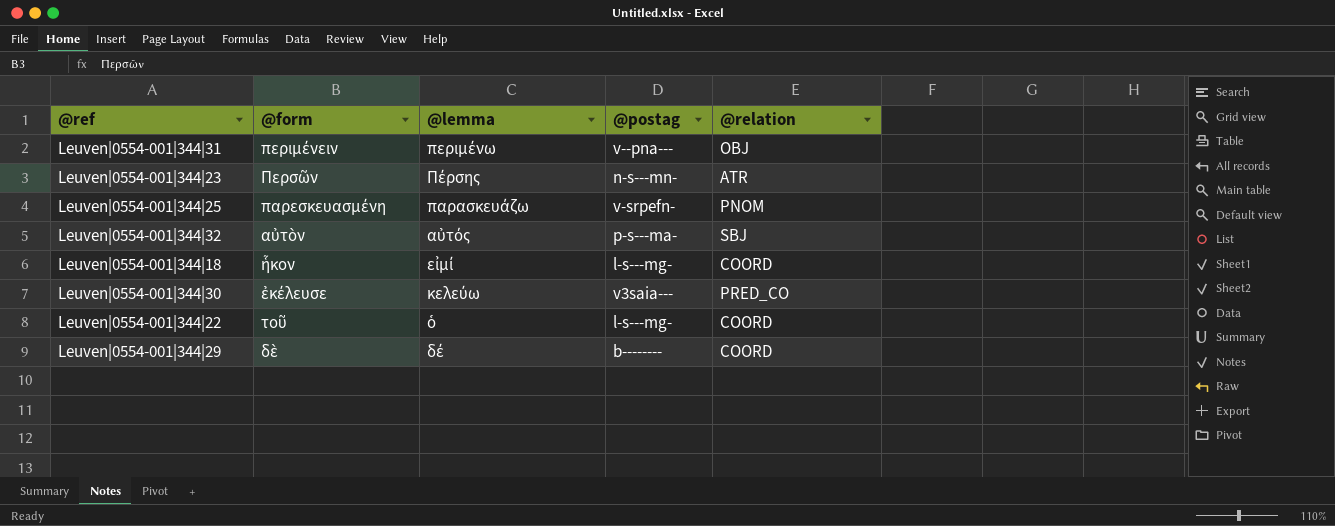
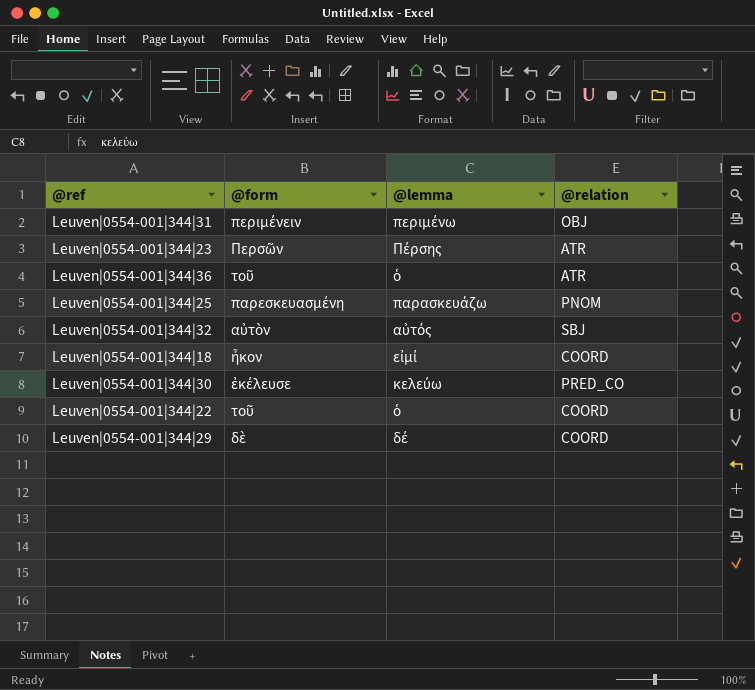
column @postag | position: 4 -> none
row Leuven|0554-001|344|36: none -> τοῦ | ὁ | ATR

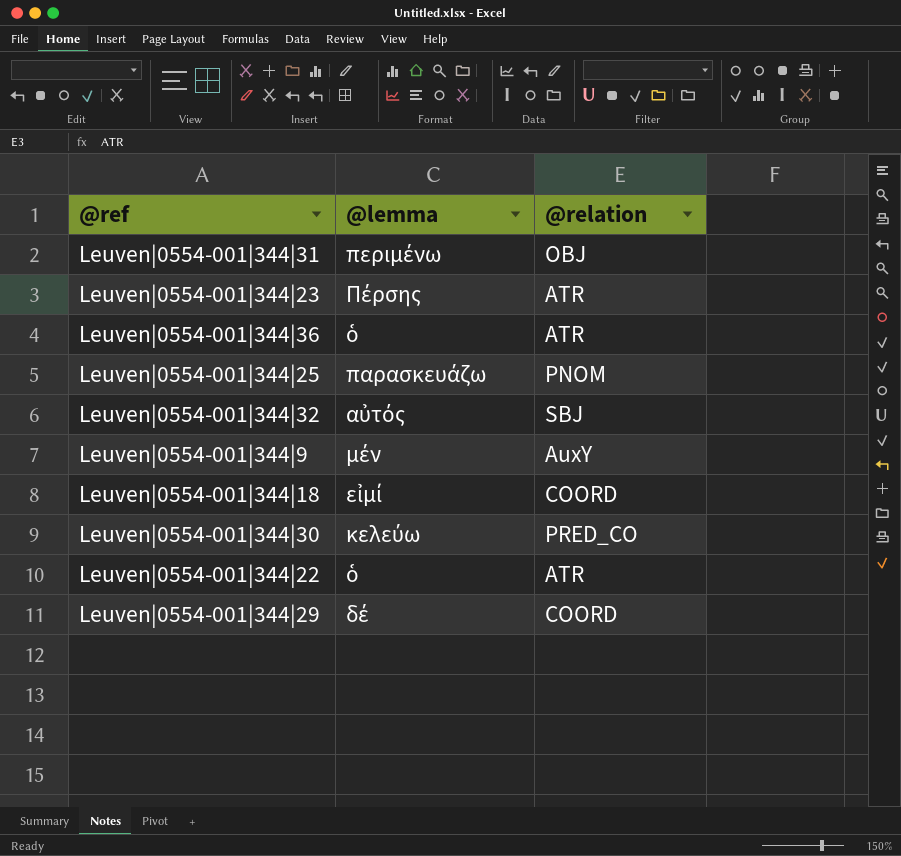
column @form | position: 2 -> none
row Leuven|0554-001|344|9: none -> μέν | AuxY
Leuven|0554-001|344|22 | @relation: COORD -> ATR

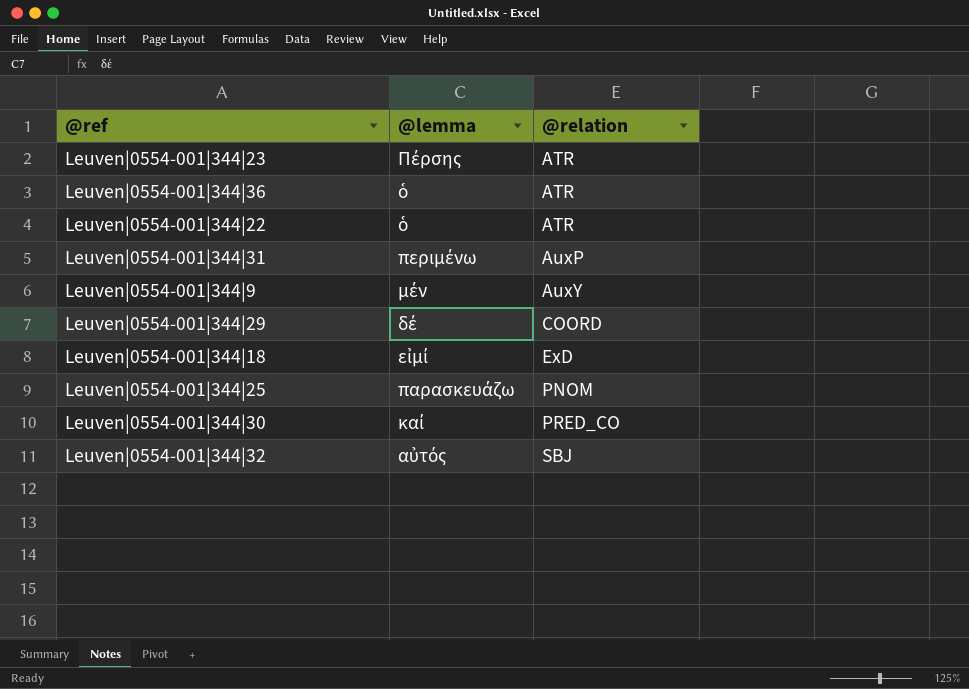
row order: none -> @relation ascending
Leuven|0554-001|344|31 | @relation: OBJ -> AuxP
Leuven|0554-001|344|18 | @relation: COORD -> ExD
Leuven|0554-001|344|30 | @lemma: κελεύω -> καί

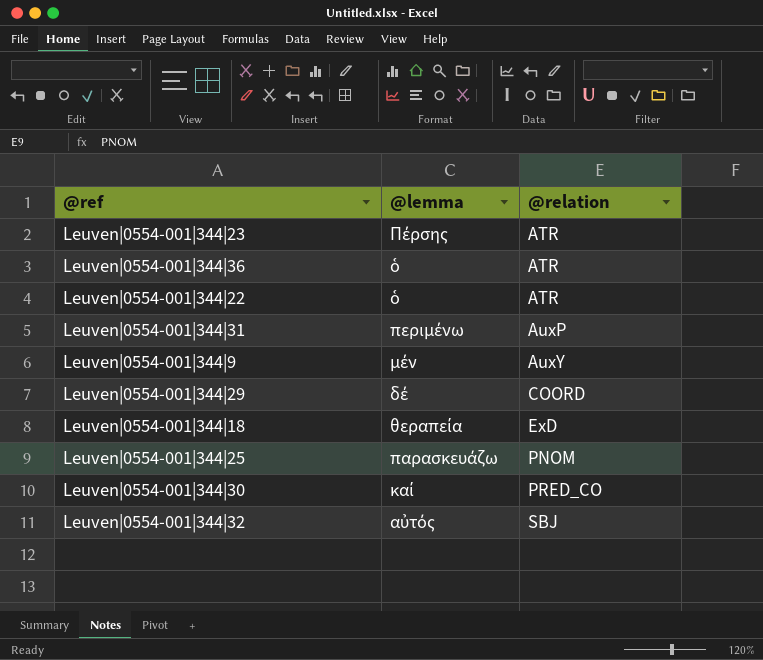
Leuven|0554-001|344|18 | @lemma: εἰμί -> θεραπεία

